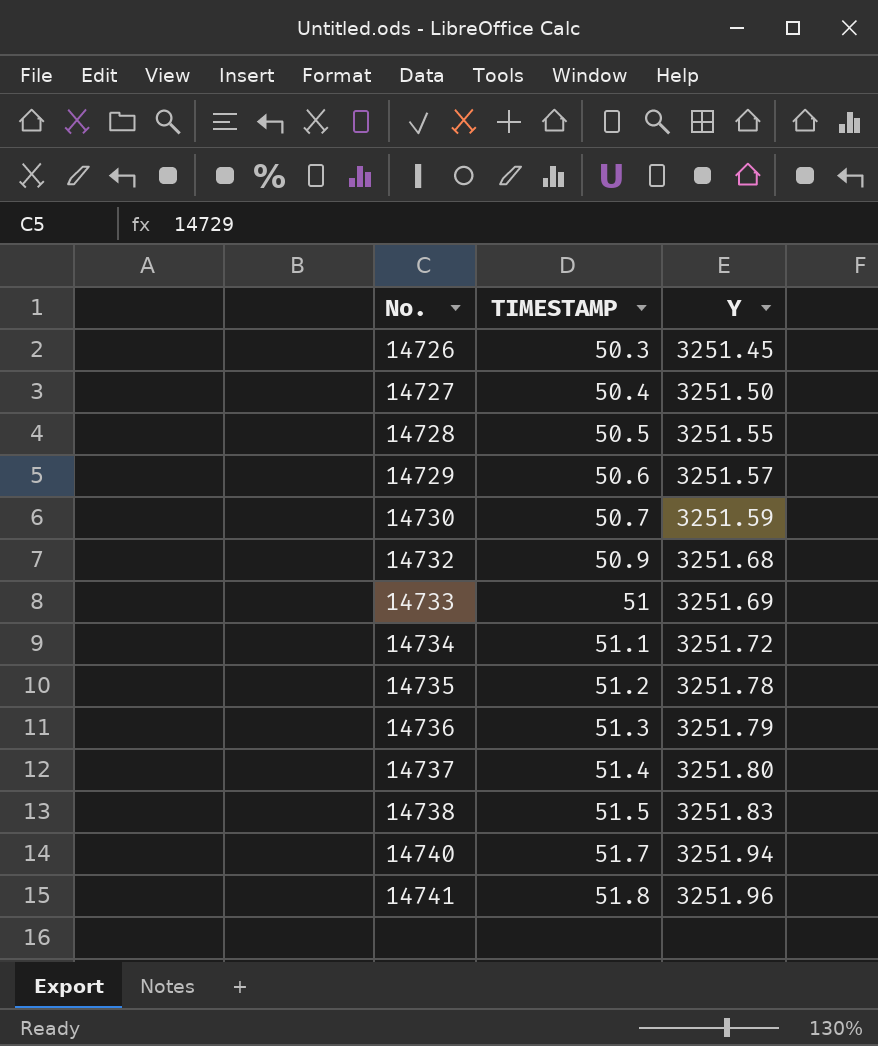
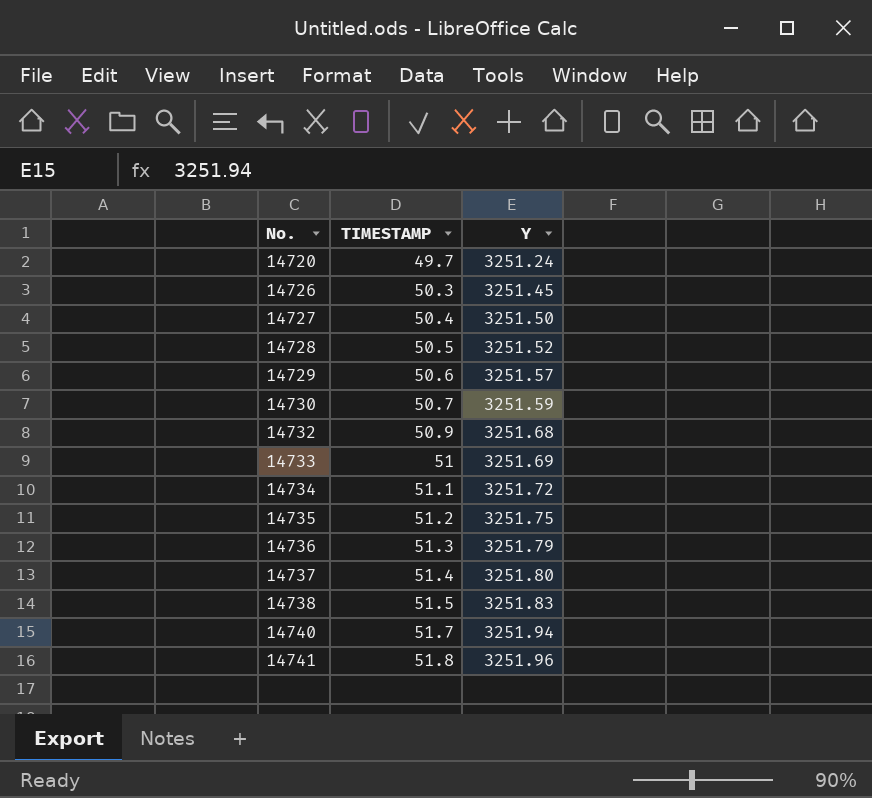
row 14720: none -> 49.7 | 3251.24
14728 | Y: 3251.55 -> 3251.52
14735 | Y: 3251.78 -> 3251.75

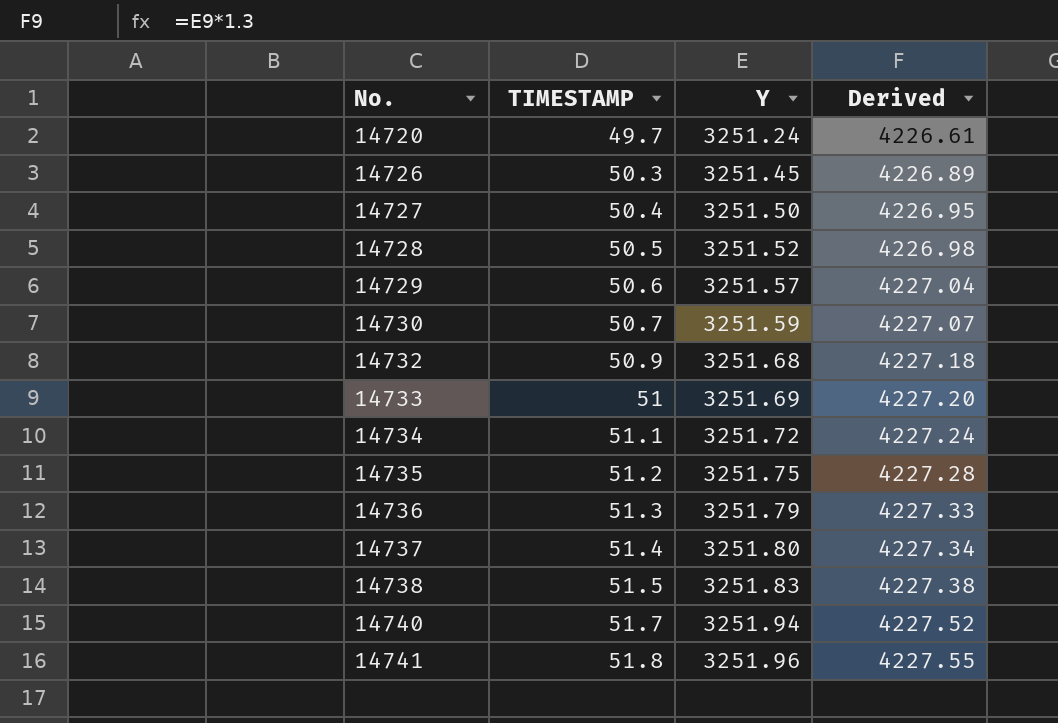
column Derived | formula: none -> [Y] * 1.3

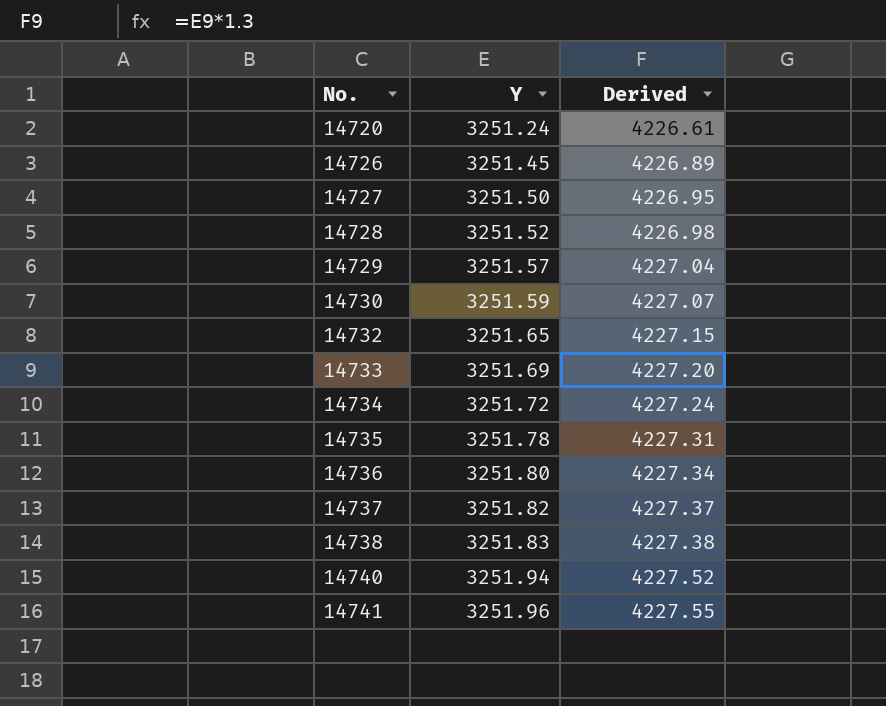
column TIMESTAMP | position: 2 -> none
14732 | Y: 3251.68 -> 3251.65
14732 | Derived: 4227.18 -> 4227.15
14735 | Y: 3251.75 -> 3251.78
14735 | Derived: 4227.28 -> 4227.31
14736 | Y: 3251.79 -> 3251.80
14736 | Derived: 4227.33 -> 4227.34
14737 | Y: 3251.80 -> 3251.82
14737 | Derived: 4227.34 -> 4227.37

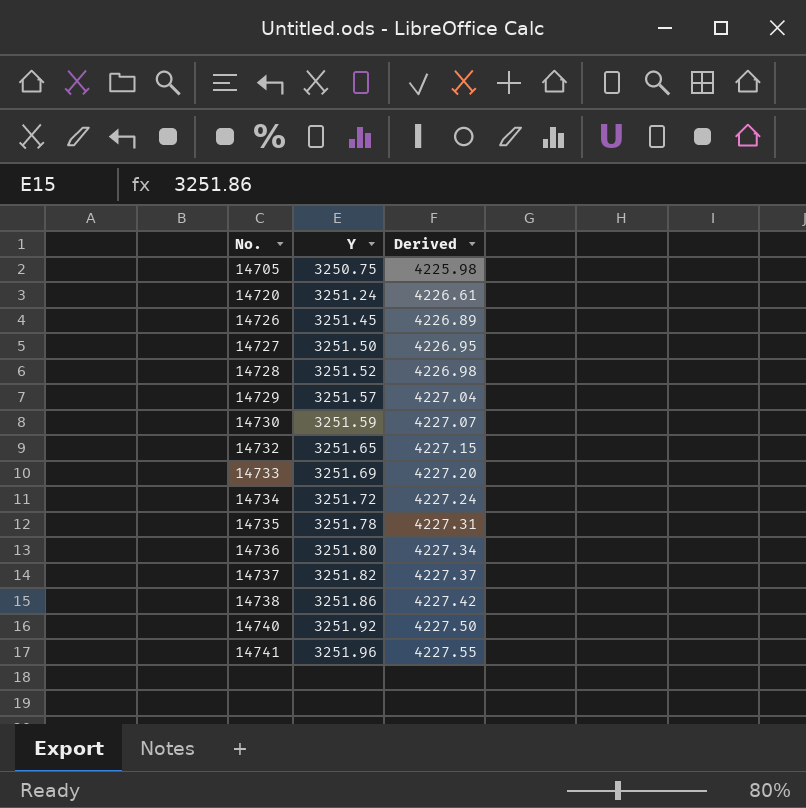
row 14705: none -> 3250.75 | 4225.98
14738 | Y: 3251.83 -> 3251.86
14738 | Derived: 4227.38 -> 4227.42
14740 | Y: 3251.94 -> 3251.92
14740 | Derived: 4227.52 -> 4227.50

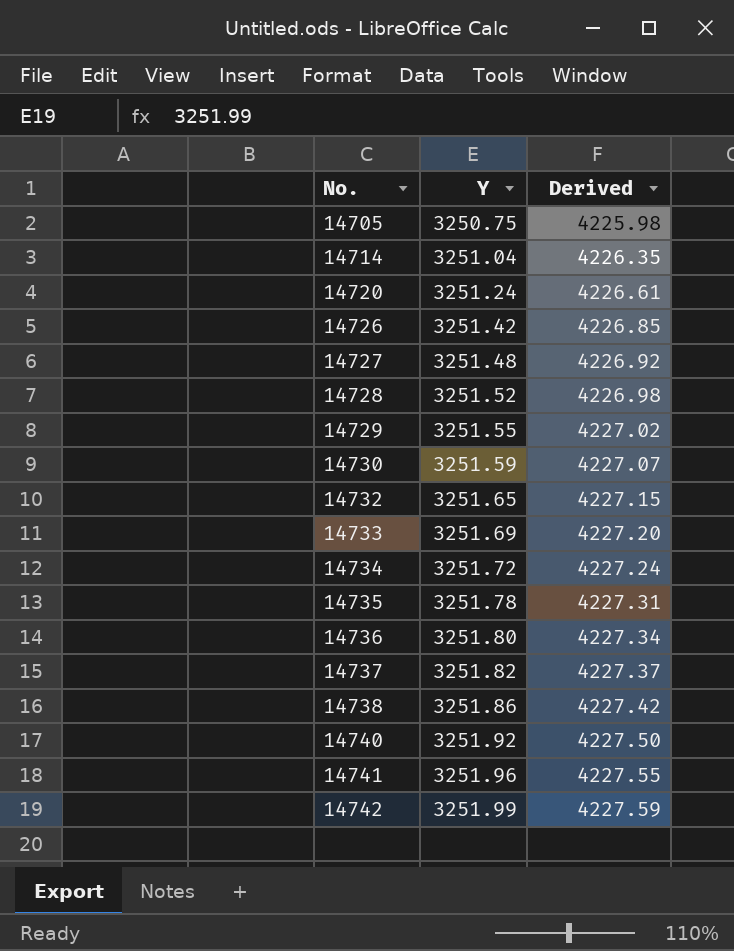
row 14714: none -> 3251.04 | 4226.35
14726 | Y: 3251.45 -> 3251.42
14726 | Derived: 4226.89 -> 4226.85
14727 | Y: 3251.50 -> 3251.48
14727 | Derived: 4226.95 -> 4226.92
14729 | Y: 3251.57 -> 3251.55
14729 | Derived: 4227.04 -> 4227.02
row 14742: none -> 3251.99 | 4227.59

